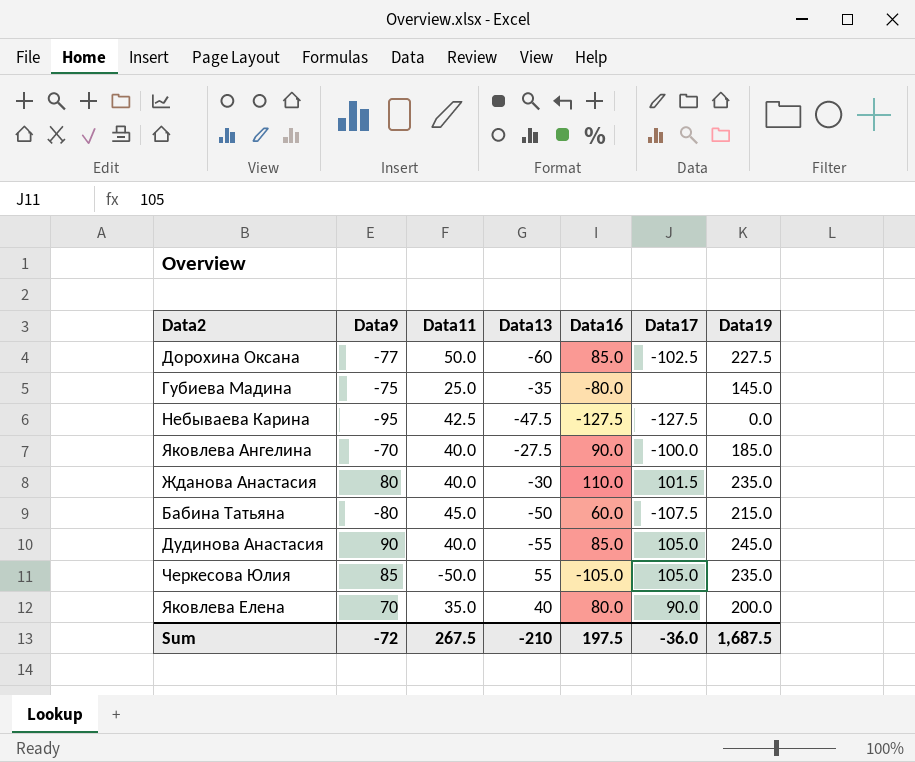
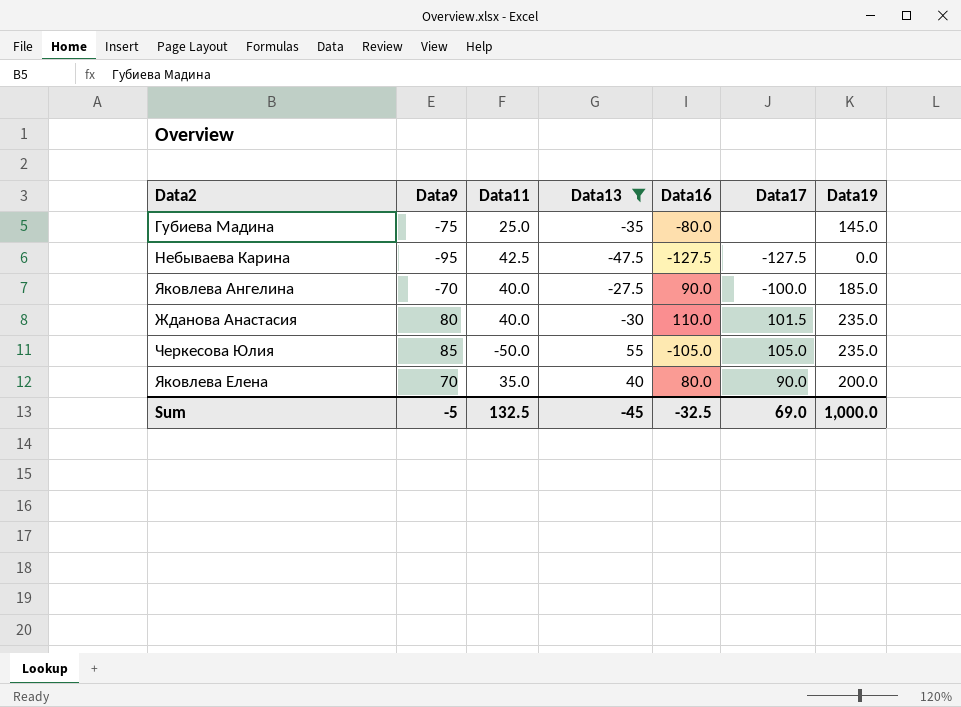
filter: none -> Data13 >= -47.5
Sum | Data9: -72 -> -5
Sum | Data11: 267.5 -> 132.5
Sum | Data13: -210 -> -45
Sum | Data16: 197.5 -> -32.5
Sum | Data17: -36.0 -> 69.0
Sum | Data19: 1,687.5 -> 1,000.0

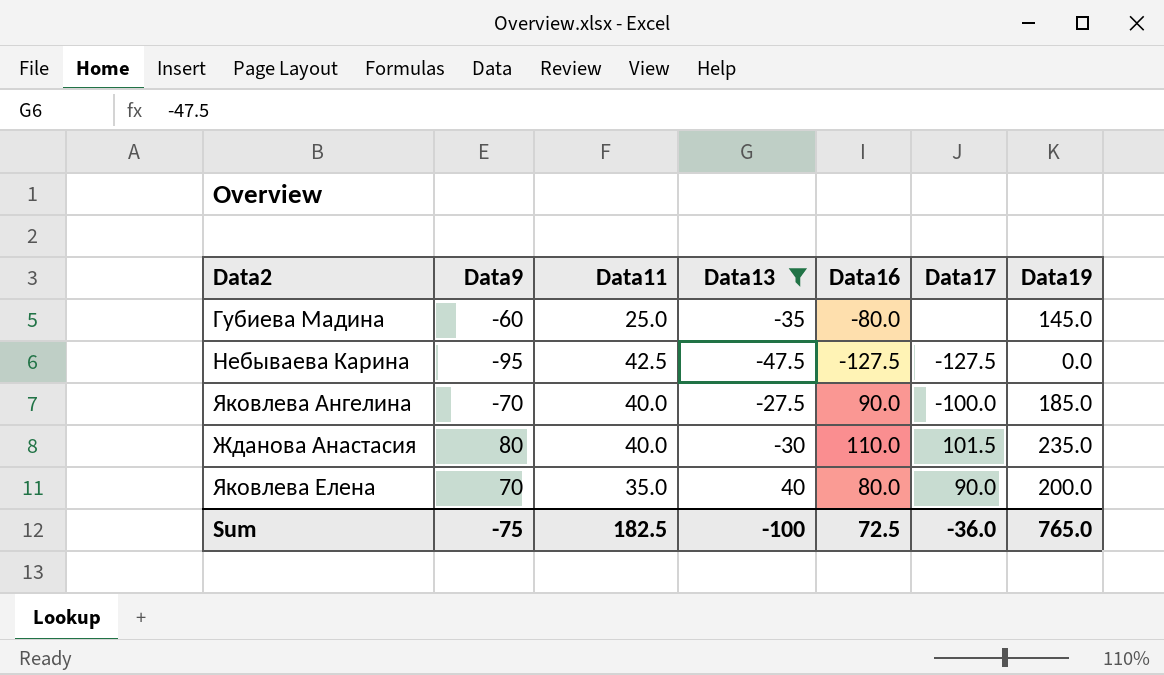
row Черкесова Юлия: 85 | -50.0 | 55 | -105.0 | 105.0 | 235.0 -> none
Губиева Мадина | Data9: -75 -> -60
Sum | Data9: -5 -> -75
Sum | Data11: 132.5 -> 182.5
Sum | Data13: -45 -> -100
Sum | Data16: -32.5 -> 72.5
Sum | Data17: 69.0 -> -36.0
Sum | Data19: 1,000.0 -> 765.0

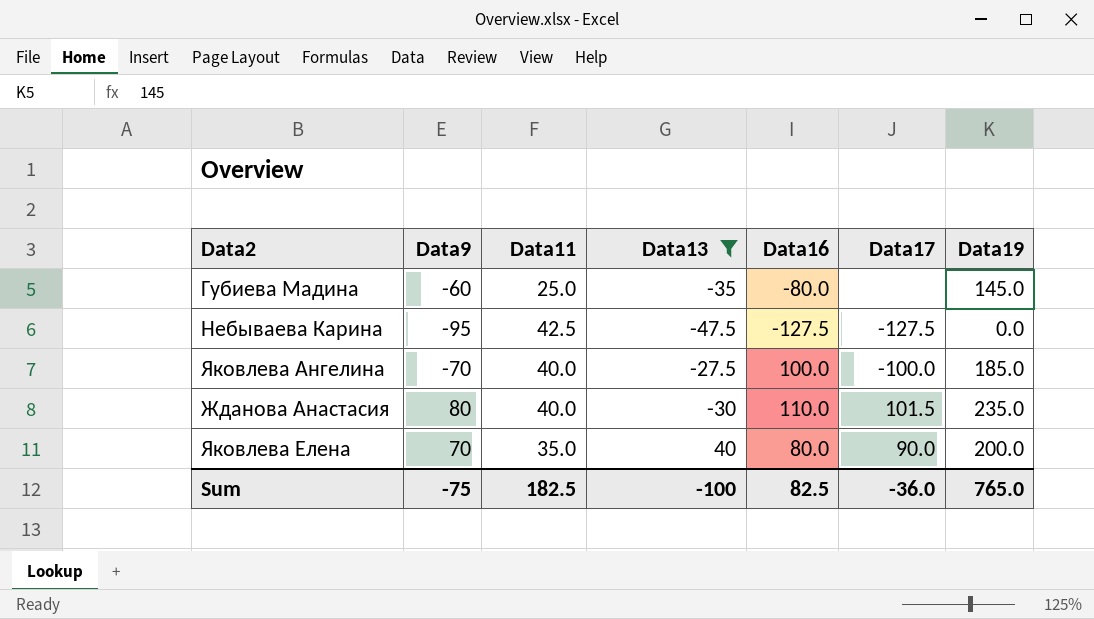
Яковлева Ангелина | Data16: 90.0 -> 100.0
Sum | Data16: 72.5 -> 82.5

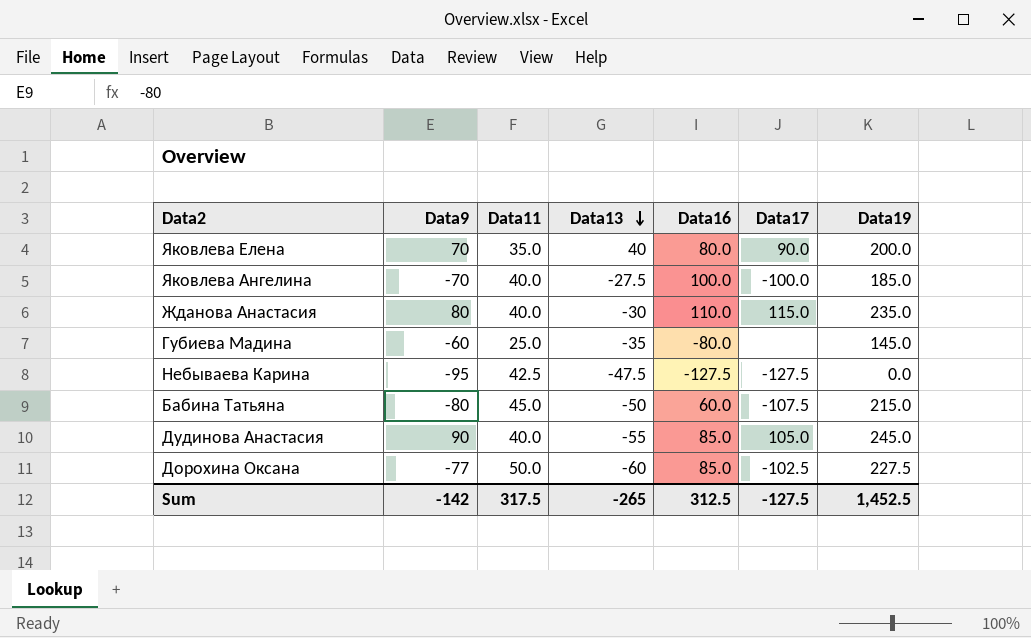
filter: Data13 >= -47.5 -> none
row order: none -> Data13 descending
Жданова Анастасия | Data17: 101.5 -> 115.0
Sum | Data9: -75 -> -142
Sum | Data11: 182.5 -> 317.5
Sum | Data13: -100 -> -265
Sum | Data16: 82.5 -> 312.5
Sum | Data17: -36.0 -> -127.5
Sum | Data19: 765.0 -> 1,452.5

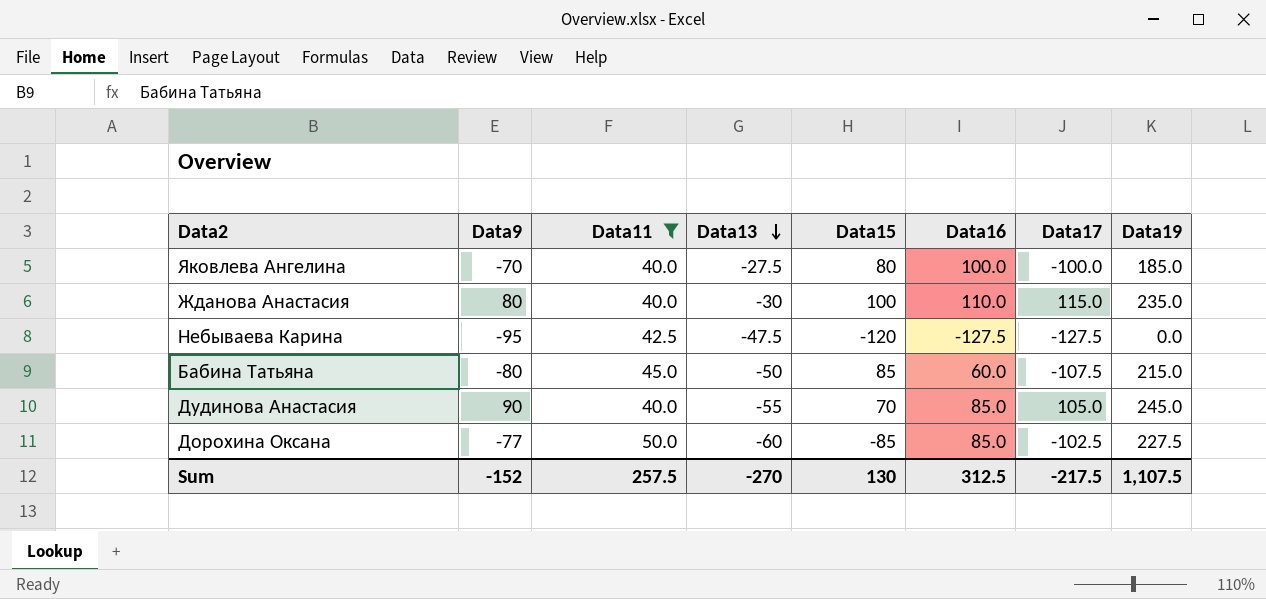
filter: none -> Data11 >= 40.0
column Data15 | position: none -> 5
Sum | Data9: -142 -> -152
Sum | Data11: 317.5 -> 257.5
Sum | Data13: -265 -> -270
Sum | Data17: -127.5 -> -217.5
Sum | Data19: 1,452.5 -> 1,107.5

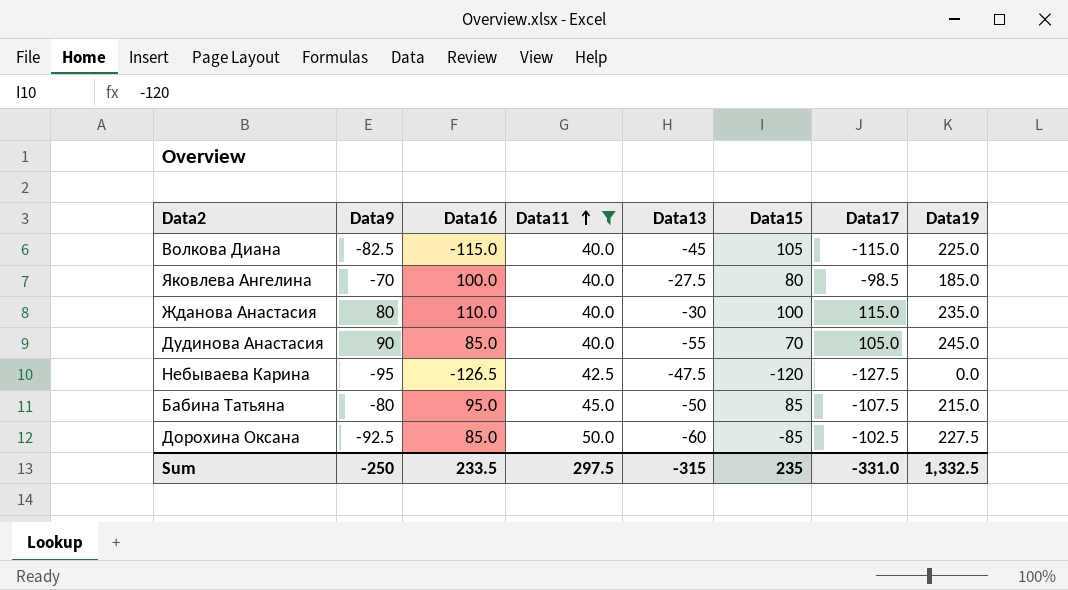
row order: Data13 descending -> Data11 ascending
column Data16 | position: 6 -> 3
row Волкова Диана: none -> -82.5 | -115.0 | 40.0 | -45 | 105 | -115.0 | 225.0
Яковлева Ангелина | Data17: -100.0 -> -98.5
Небываева Карина | Data16: -127.5 -> -126.5
Бабина Татьяна | Data16: 60.0 -> 95.0
Дорохина Оксана | Data9: -77 -> -92.5
Sum | Data9: -152 -> -250
Sum | Data16: 312.5 -> 233.5
Sum | Data11: 257.5 -> 297.5
Sum | Data13: -270 -> -315
Sum | Data15: 130 -> 235
Sum | Data17: -217.5 -> -331.0
Sum | Data19: 1,107.5 -> 1,332.5

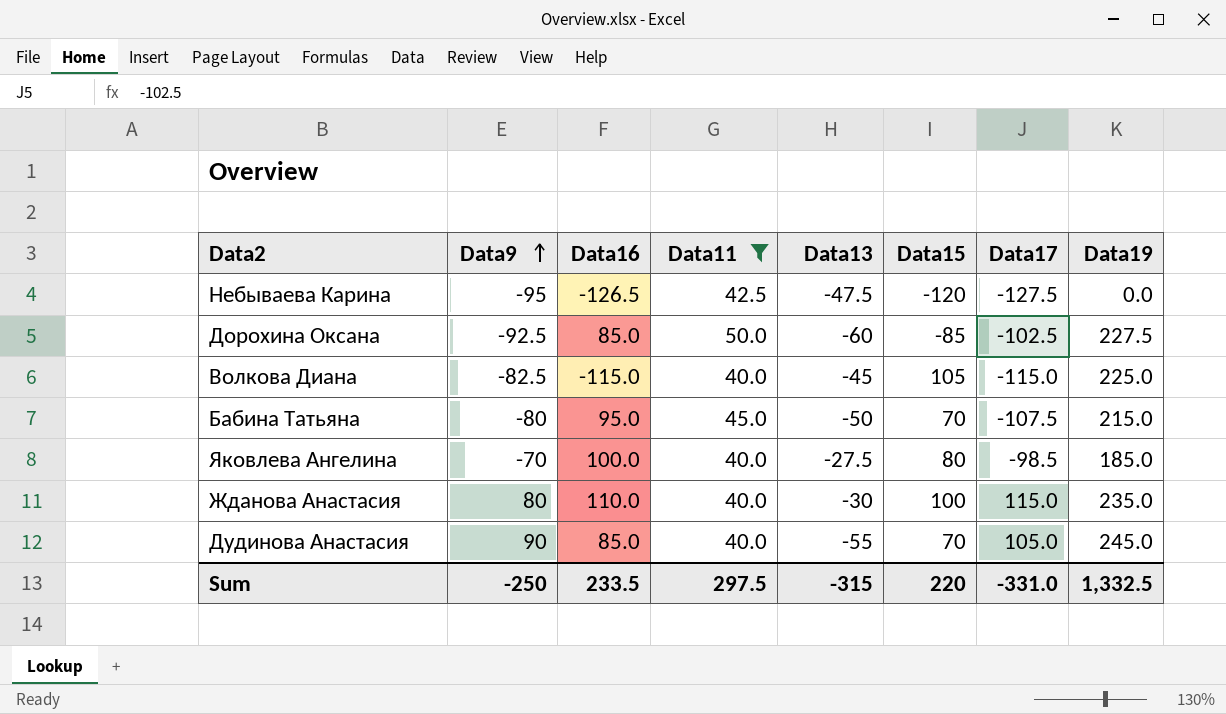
row order: Data11 ascending -> Data9 ascending
Бабина Татьяна | Data15: 85 -> 70
Sum | Data15: 235 -> 220

